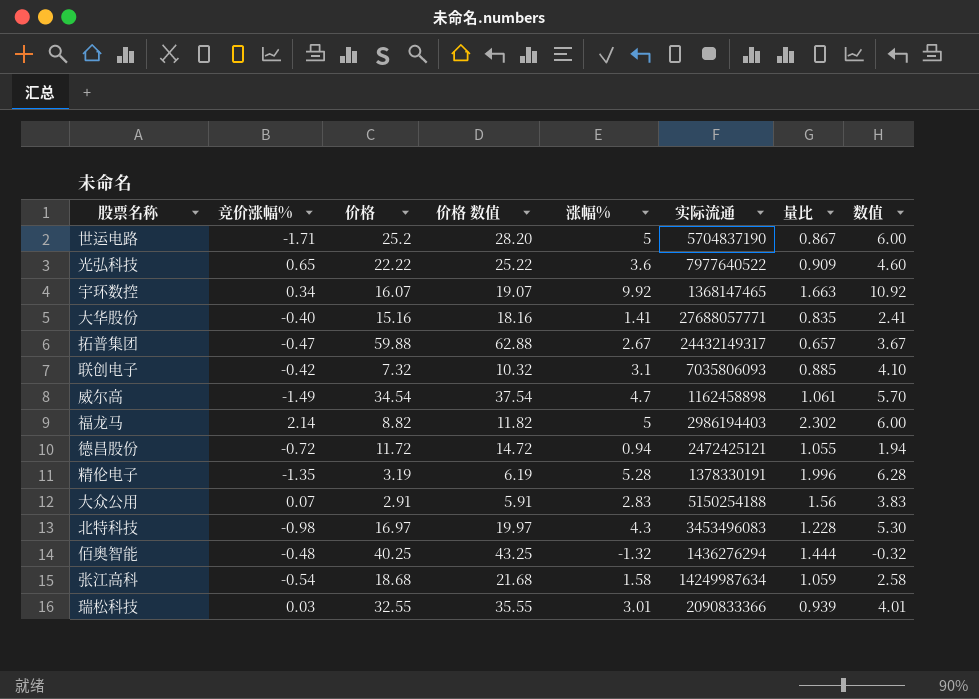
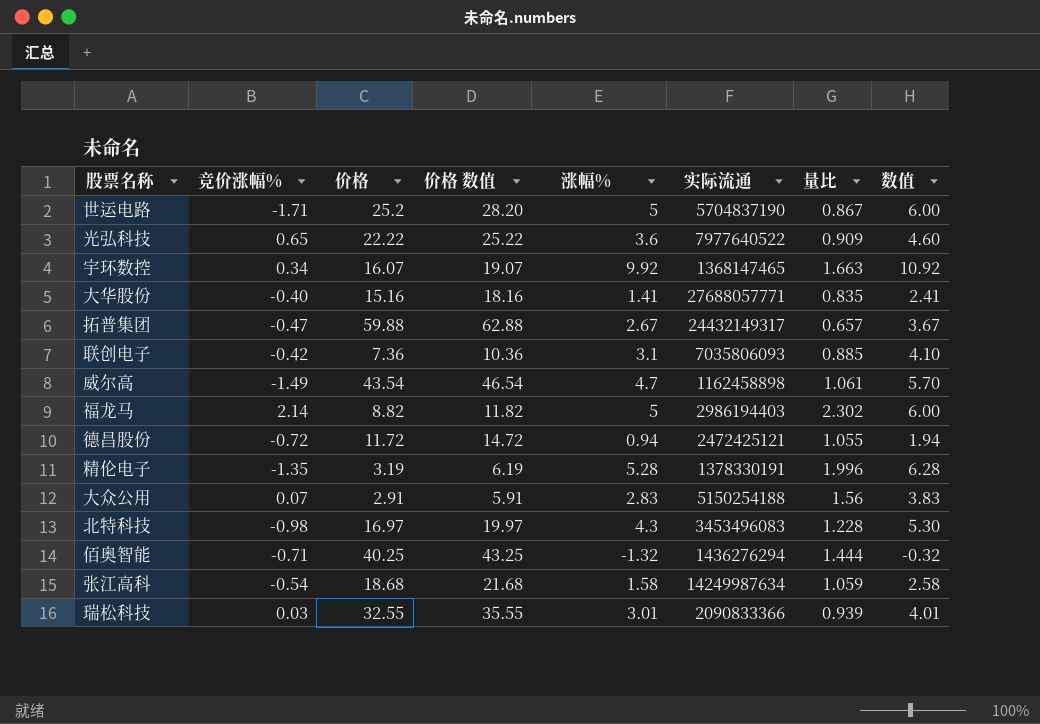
联创电子 | 价格: 7.32 -> 7.36
联创电子 | 价格 数值: 10.32 -> 10.36
威尔高 | 价格: 34.54 -> 43.54
威尔高 | 价格 数值: 37.54 -> 46.54
佰奥智能 | 竞价涨幅%: -0.48 -> -0.71

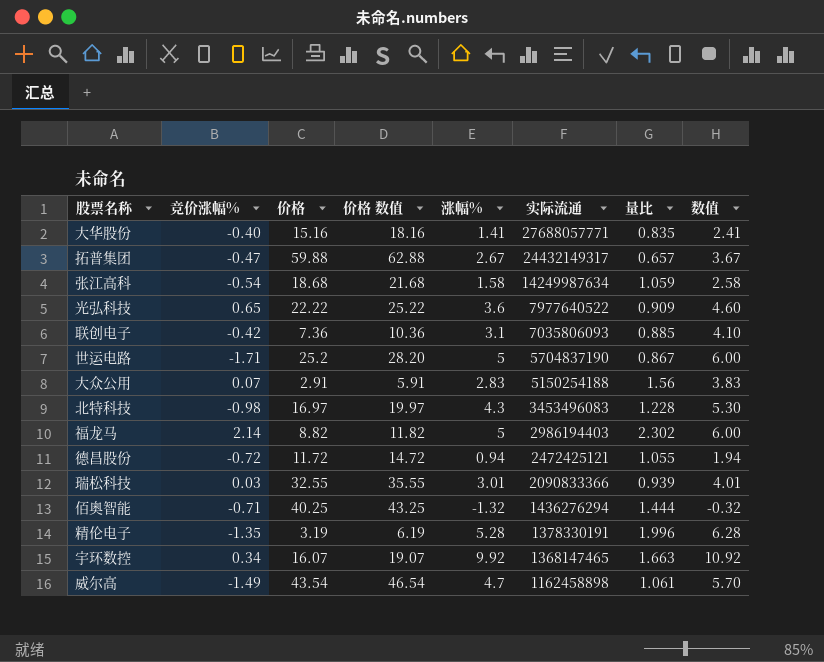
row order: none -> 实际流通 descending

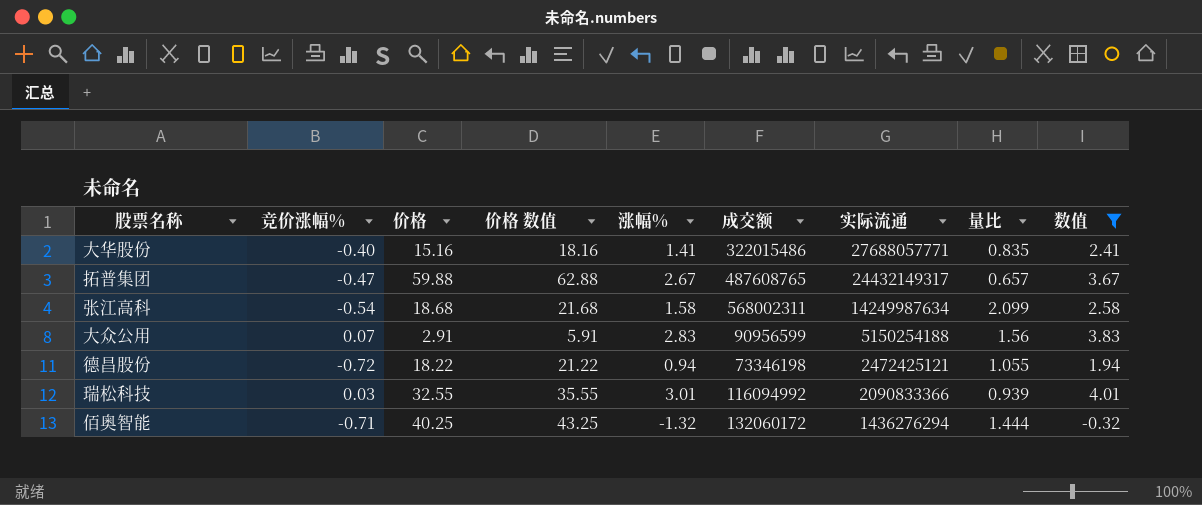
filter: none -> 数值 <= 4.01
column 成交额 | position: none -> 6
张江高科 | 量比: 1.059 -> 2.099
德昌股份 | 价格: 11.72 -> 18.22
德昌股份 | 价格 数值: 14.72 -> 21.22

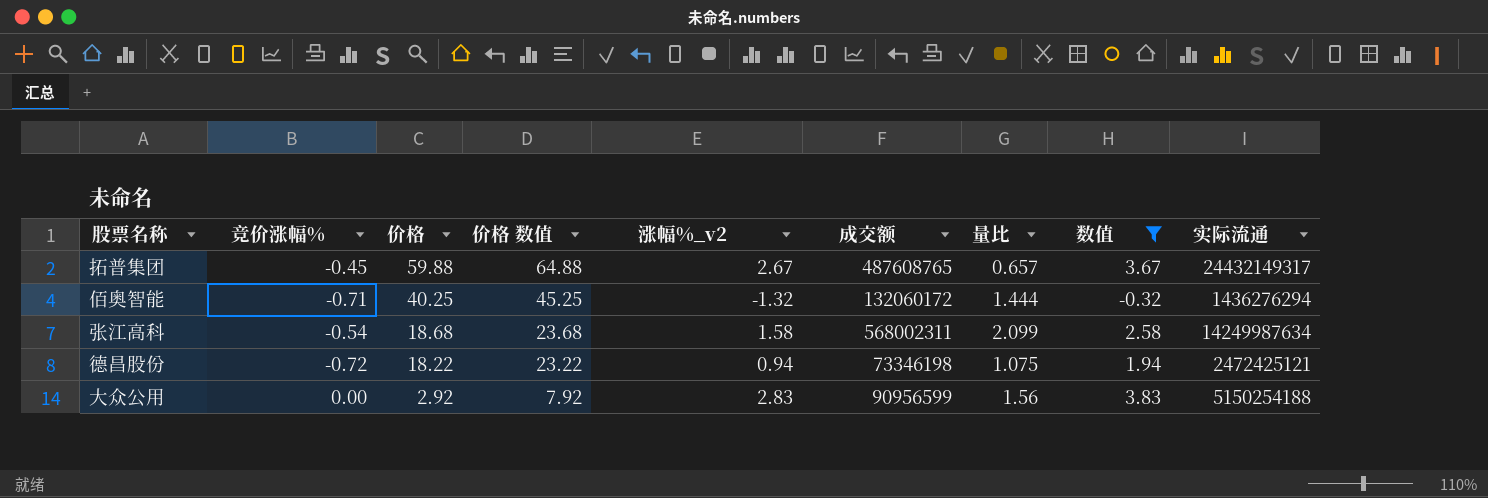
row order: 实际流通 descending -> 价格 descending
column 价格 数值 | formula: [价格] + 3 -> [价格] + 5
column name: 涨幅% -> 涨幅%_v2
column 实际流通 | position: 7 -> 9
row 大华股份: -0.40 | 15.16 | 18.16 | 1.41 | 322015486 | 27688057771 | 0.835 | 2.41 -> none
row 瑞松科技: 0.03 | 32.55 | 35.55 | 3.01 | 116094992 | 2090833366 | 0.939 | 4.01 -> none
拓普集团 | 竞价涨幅%: -0.47 -> -0.45
德昌股份 | 量比: 1.055 -> 1.075
大众公用 | 竞价涨幅%: 0.07 -> 0.00
大众公用 | 价格: 2.91 -> 2.92

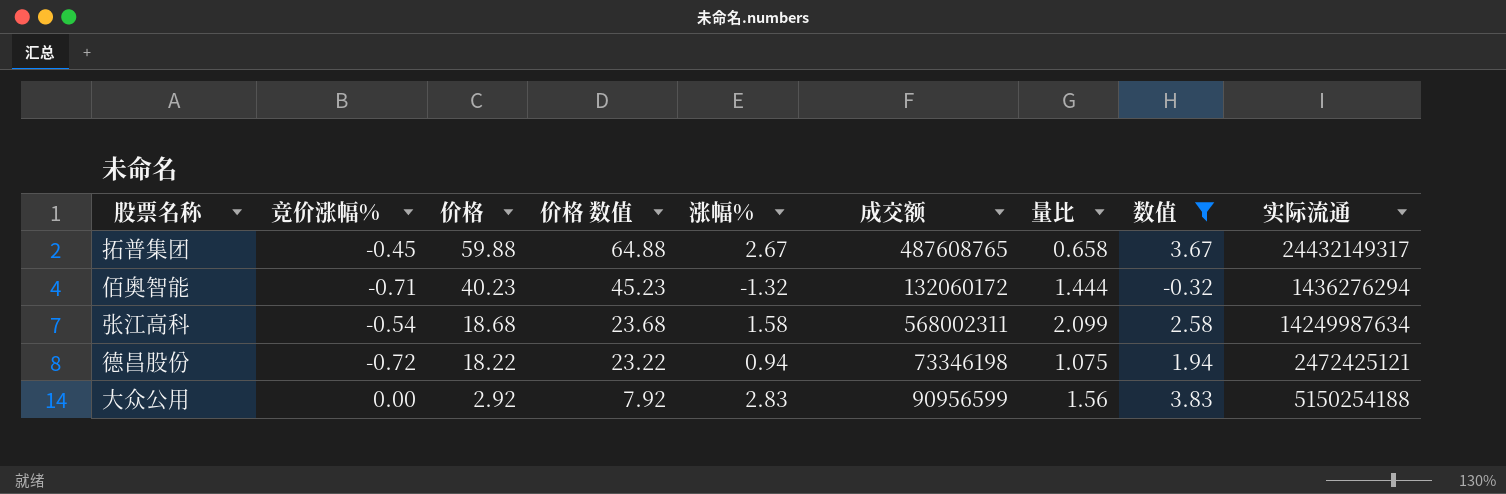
column name: 涨幅%_v2 -> 涨幅%
拓普集团 | 量比: 0.657 -> 0.658
佰奥智能 | 价格: 40.25 -> 40.23
佰奥智能 | 价格 数值: 45.25 -> 45.23

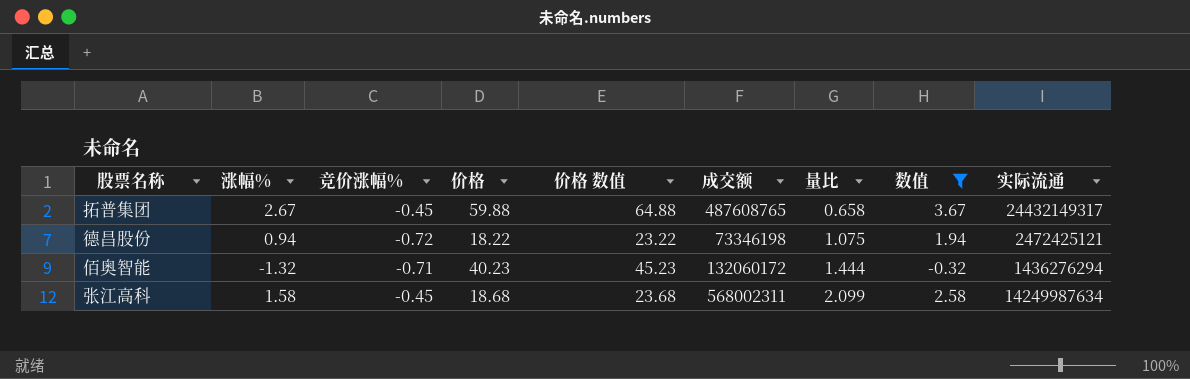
row order: 价格 descending -> 量比 ascending
column 涨幅% | position: 5 -> 2
row 大众公用: 0.00 | 2.92 | 7.92 | 2.83 | 90956599 | 1.56 | 3.83 | 5150254188 -> none
张江高科 | 竞价涨幅%: -0.54 -> -0.45

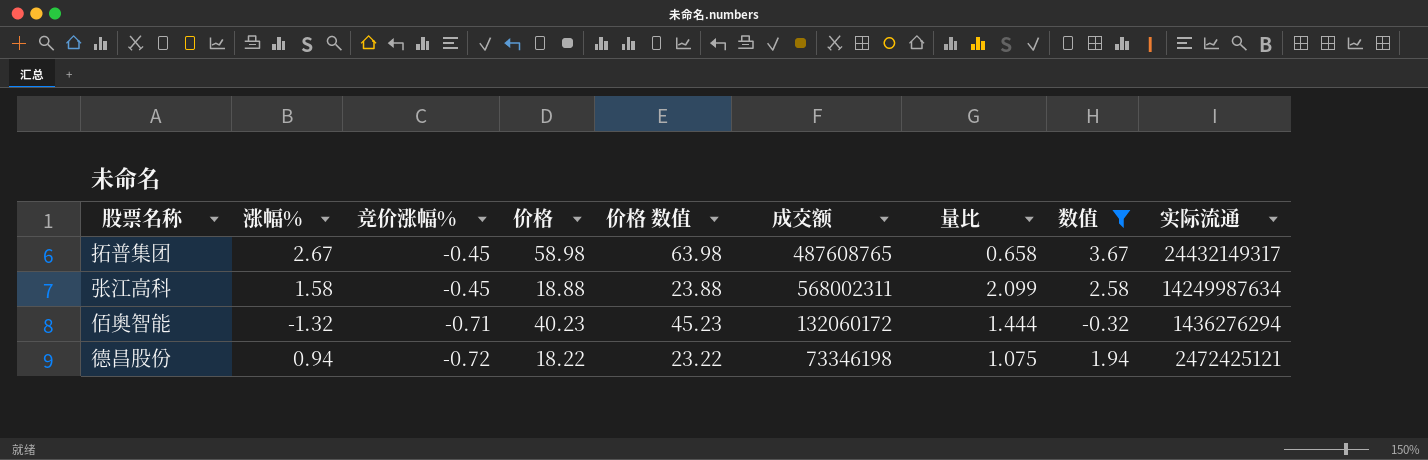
row order: 量比 ascending -> 竞价涨幅% descending
拓普集团 | 价格: 59.88 -> 58.98
拓普集团 | 价格 数值: 64.88 -> 63.98
张江高科 | 价格: 18.68 -> 18.88
张江高科 | 价格 数值: 23.68 -> 23.88

